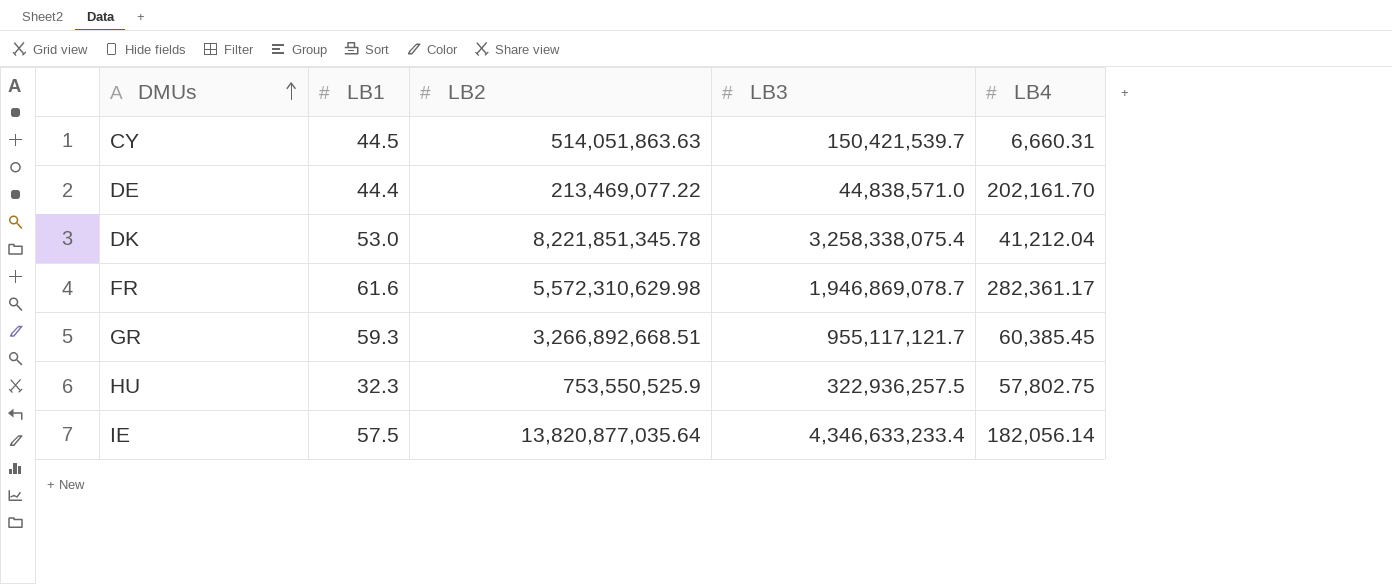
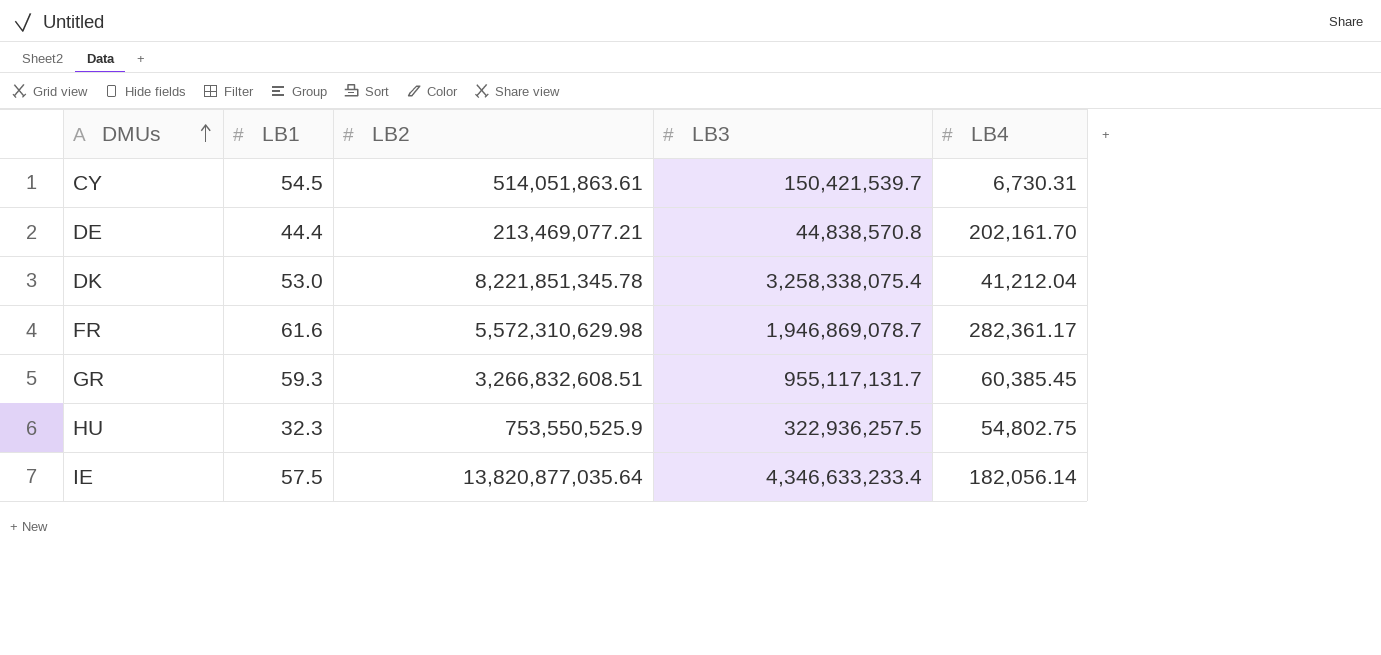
CY | LB1: 44.5 -> 54.5
CY | LB2: 514,051,863.63 -> 514,051,863.61
CY | LB4: 6,660.31 -> 6,730.31
DE | LB2: 213,469,077.22 -> 213,469,077.21
DE | LB3: 44,838,571.0 -> 44,838,570.8
GR | LB2: 3,266,892,668.51 -> 3,266,832,608.51
GR | LB3: 955,117,121.7 -> 955,117,131.7
HU | LB4: 57,802.75 -> 54,802.75

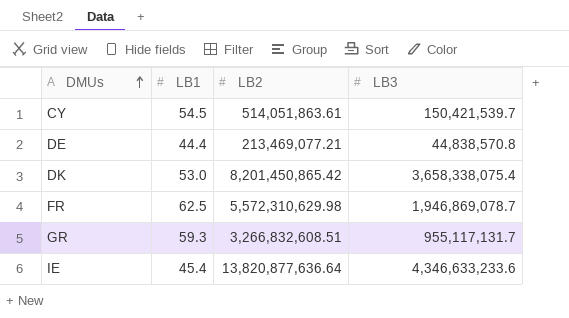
column LB4 | position: 5 -> none
row HU: 32.3 | 753,550,525.9 | 322,936,257.5 | 54,802.75 -> none
DK | LB2: 8,221,851,345.78 -> 8,201,450,865.42
DK | LB3: 3,258,338,075.4 -> 3,658,338,075.4
FR | LB1: 61.6 -> 62.5
IE | LB1: 57.5 -> 45.4
IE | LB2: 13,820,877,035.64 -> 13,820,877,636.64
IE | LB3: 4,346,633,233.4 -> 4,346,633,233.6

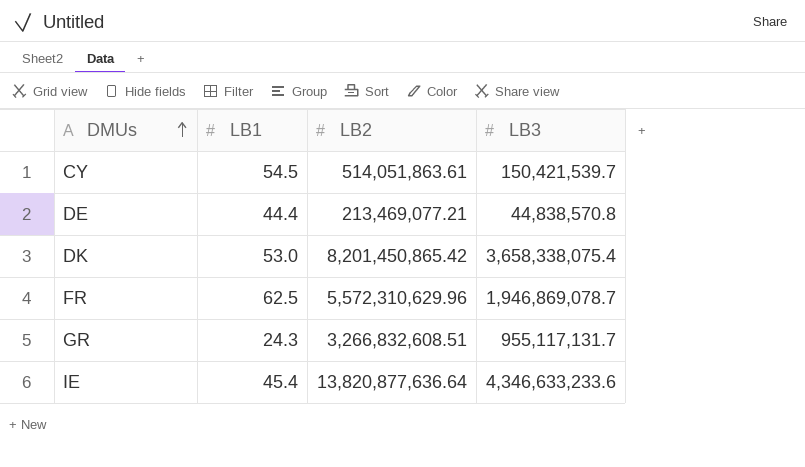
FR | LB2: 5,572,310,629.98 -> 5,572,310,629.96
GR | LB1: 59.3 -> 24.3

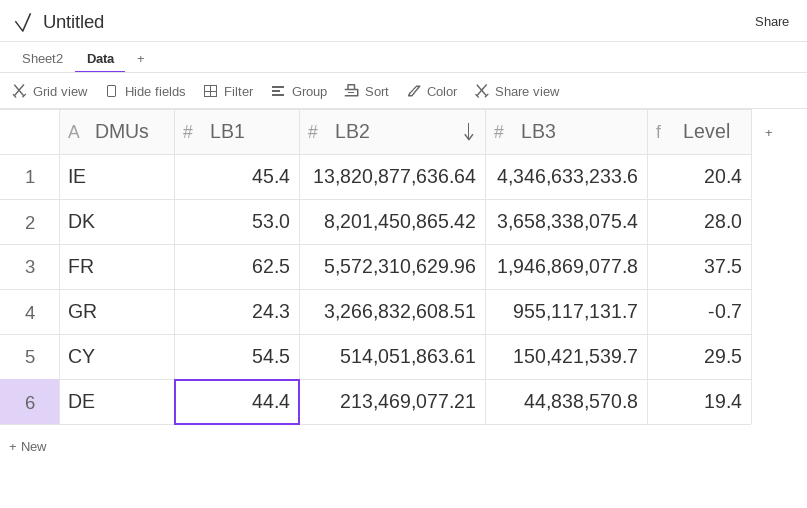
row order: DMUs ascending -> LB2 descending
column Level | formula: none -> [LB1] - 25
FR | LB3: 1,946,869,078.7 -> 1,946,869,077.8

